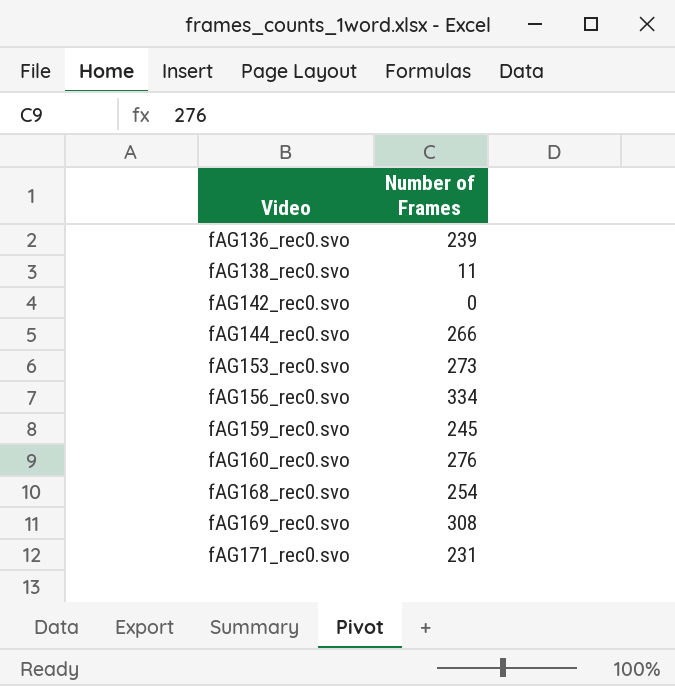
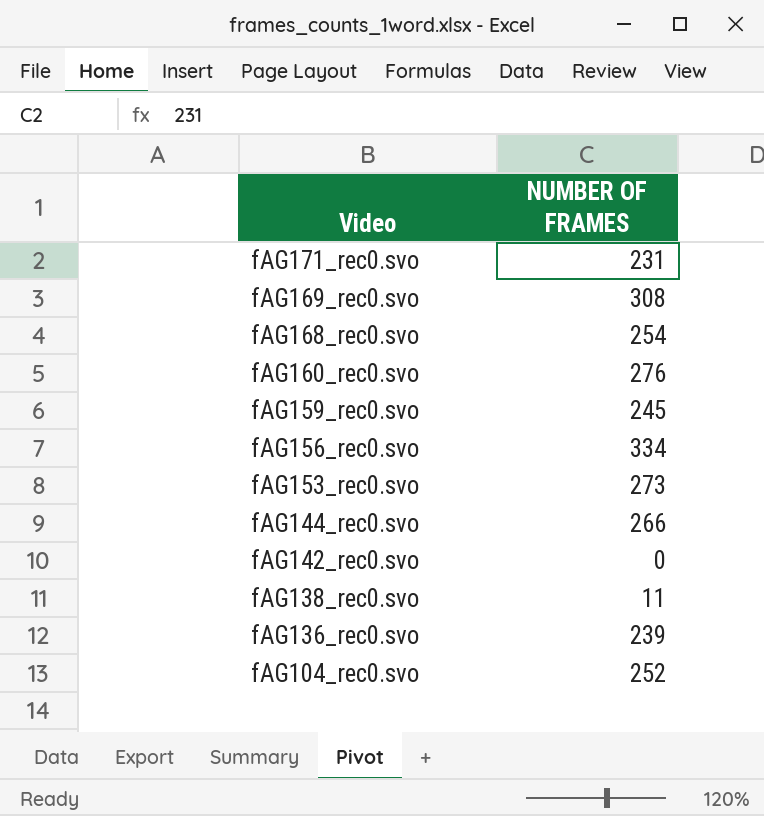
row order: Video ascending -> Video descending
column name: Number of Frames -> NUMBER OF FRAMES
row fAG104_rec0.svo: none -> 252

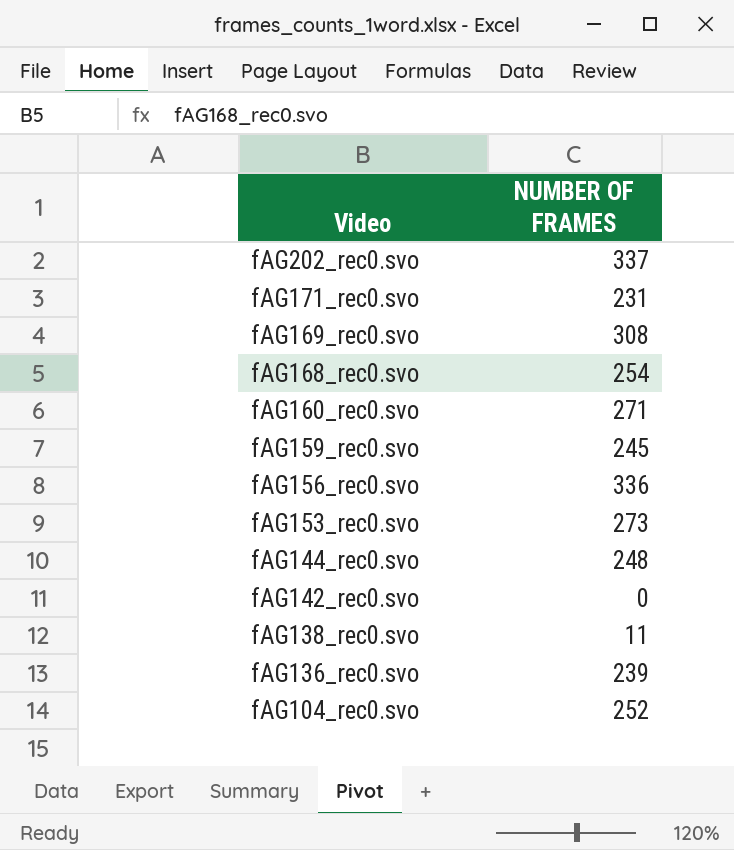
row fAG202_rec0.svo: none -> 337
fAG160_rec0.svo | NUMBER OF FRAMES: 276 -> 271
fAG156_rec0.svo | NUMBER OF FRAMES: 334 -> 336
fAG144_rec0.svo | NUMBER OF FRAMES: 266 -> 248

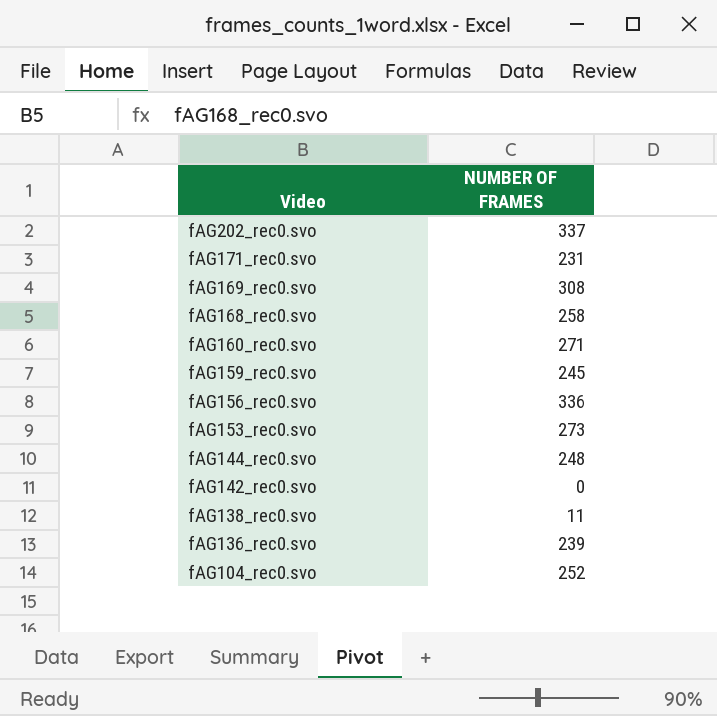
fAG168_rec0.svo | NUMBER OF FRAMES: 254 -> 258

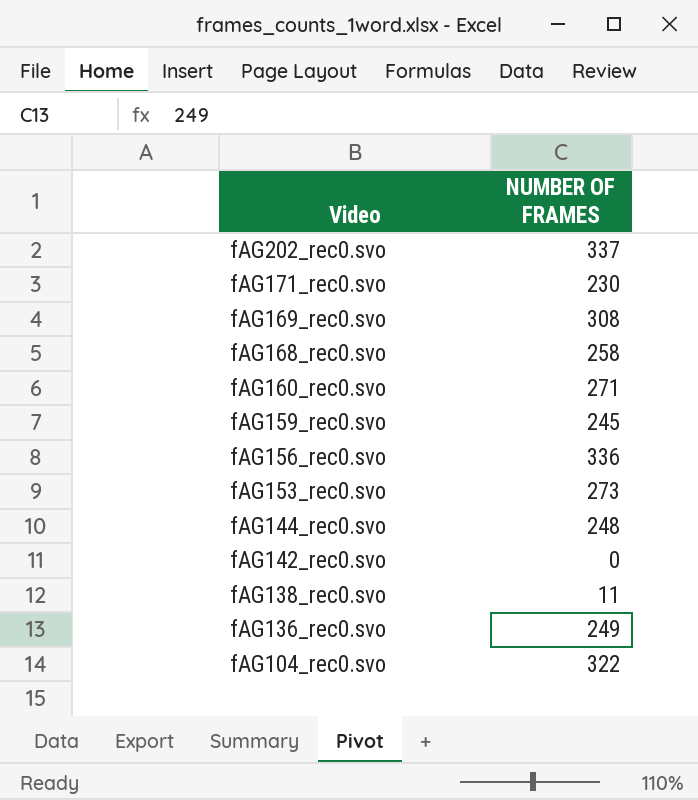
fAG171_rec0.svo | NUMBER OF FRAMES: 231 -> 230
fAG136_rec0.svo | NUMBER OF FRAMES: 239 -> 249
fAG104_rec0.svo | NUMBER OF FRAMES: 252 -> 322

